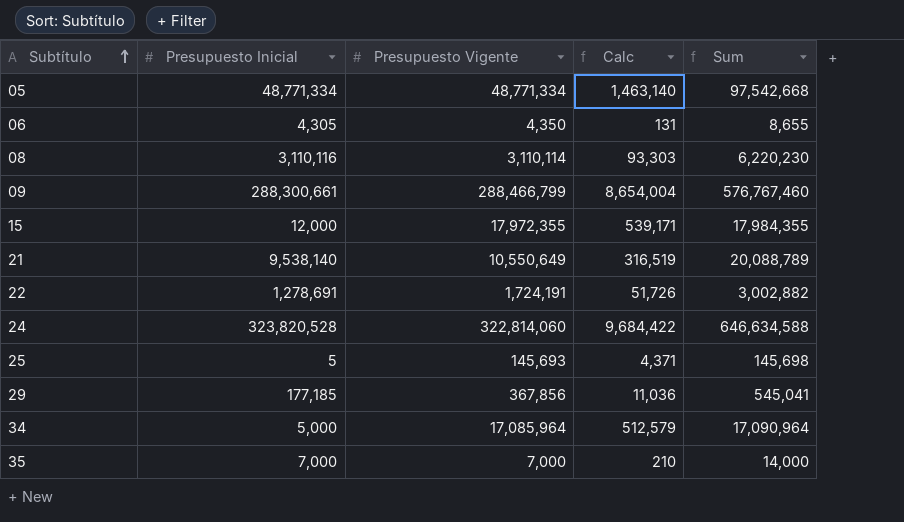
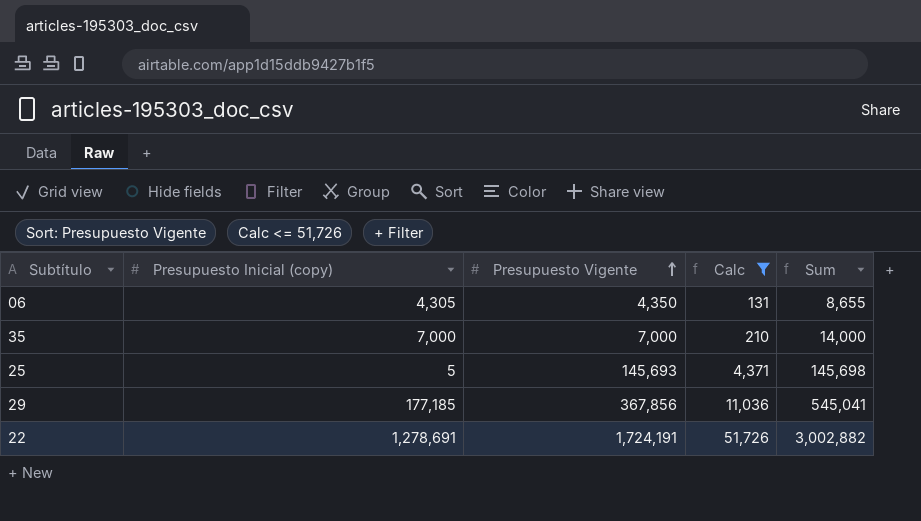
filter: none -> Calc <= 51,726
row order: Subtítulo ascending -> Presupuesto Vigente ascending
column name: Presupuesto Inicial -> Presupuesto Inicial (copy)

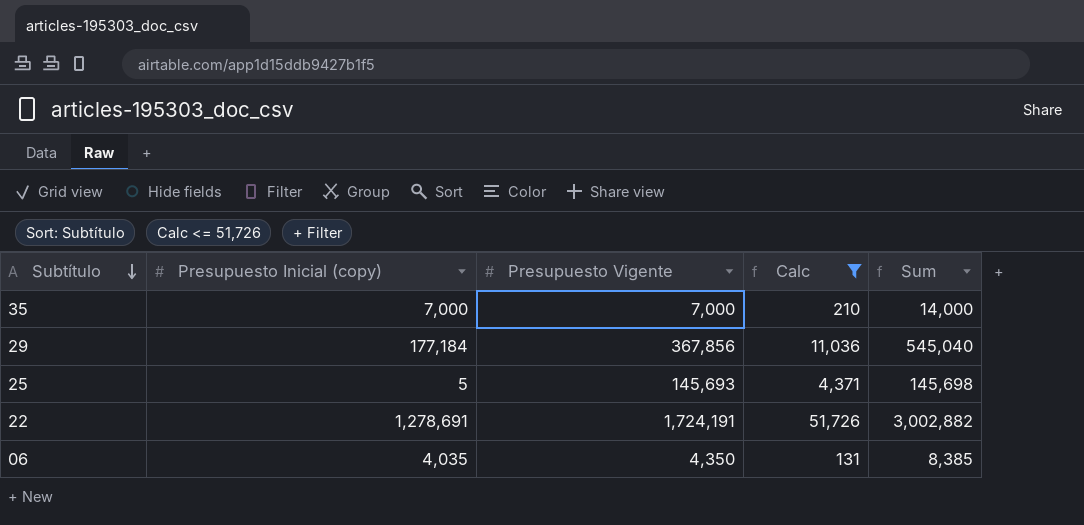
row order: Presupuesto Vigente ascending -> Subtítulo descending
29 | Presupuesto Inicial (copy): 177,185 -> 177,184
29 | Sum: 545,041 -> 545,040
06 | Presupuesto Inicial (copy): 4,305 -> 4,035
06 | Sum: 8,655 -> 8,385

